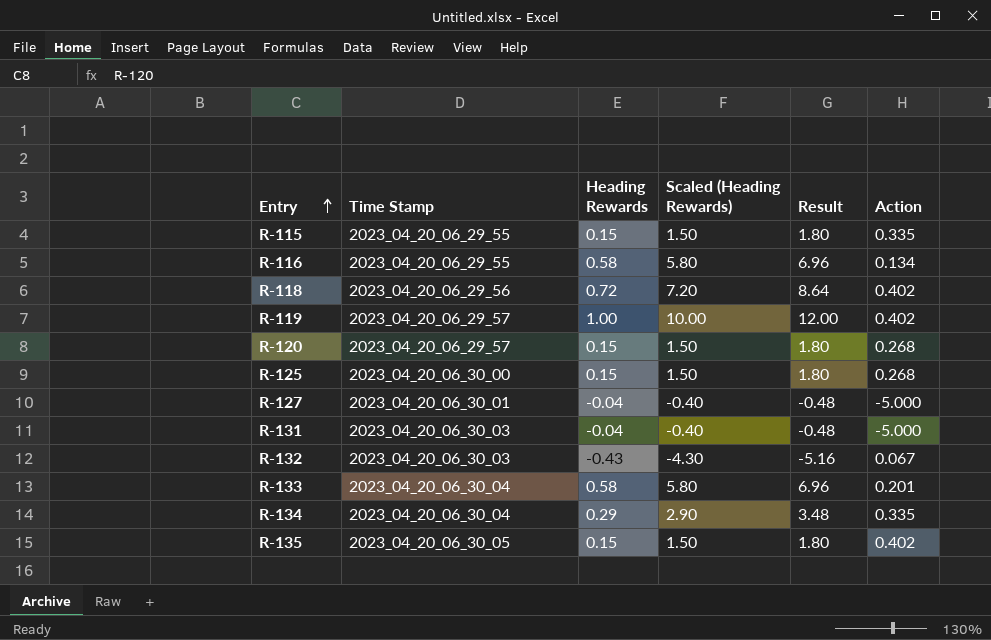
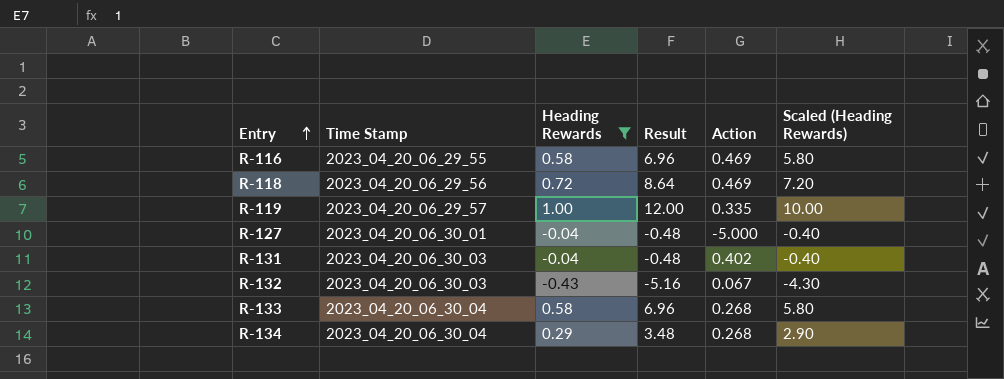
filter: none -> Heading Rewards != 0.15
column Scaled (Heading Rewards) | position: 4 -> 6
R-116 | Action: 0.134 -> 0.469
R-118 | Action: 0.402 -> 0.469
R-119 | Action: 0.402 -> 0.335
R-131 | Action: -5.000 -> 0.402
R-133 | Action: 0.201 -> 0.268
R-134 | Action: 0.335 -> 0.268

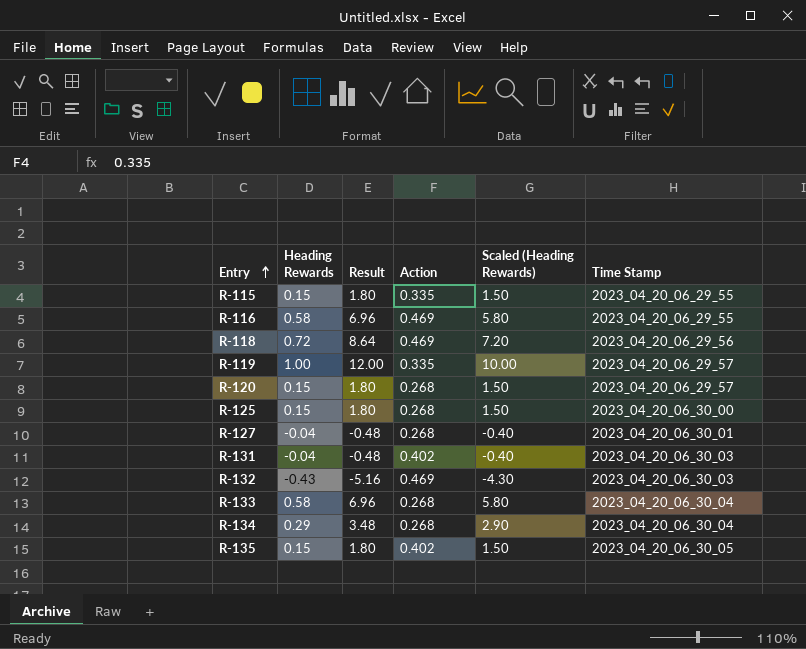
filter: Heading Rewards != 0.15 -> none
column Time Stamp | position: 2 -> 6
R-127 | Action: -5.000 -> 0.268
R-132 | Action: 0.067 -> 0.469

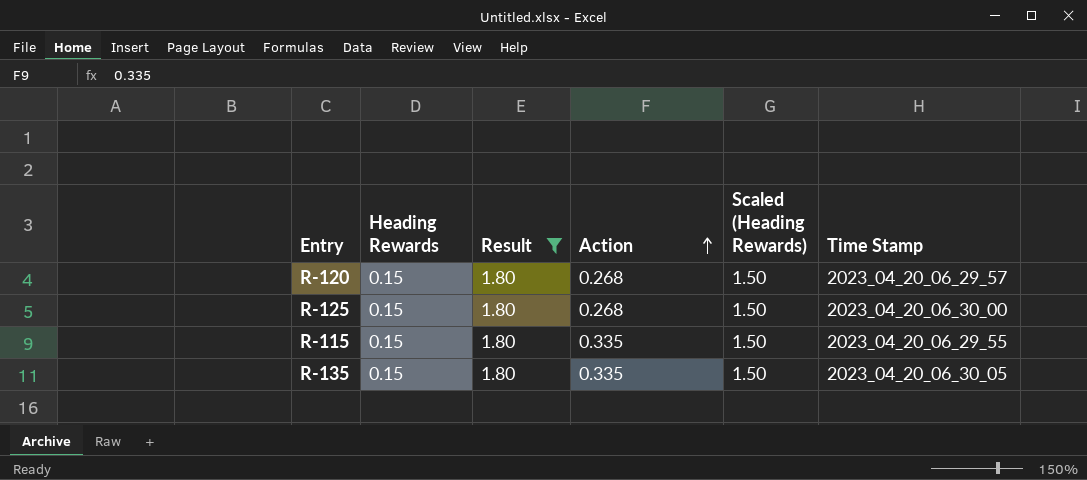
filter: none -> Result = 1.80
row order: Entry ascending -> Action ascending
R-135 | Action: 0.402 -> 0.335

